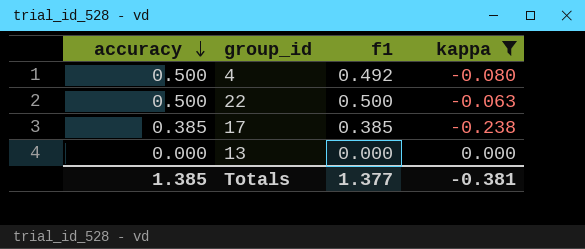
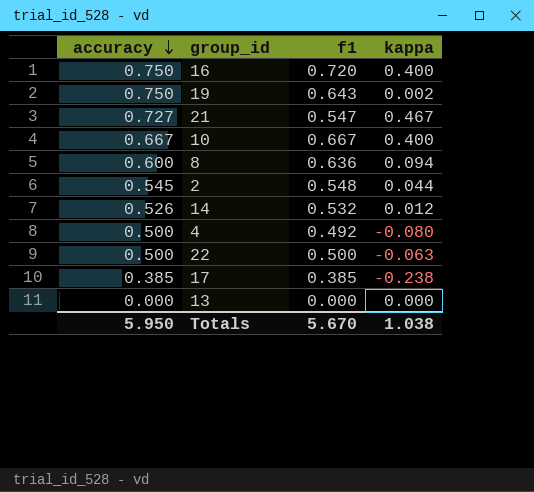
filter: kappa <= 0.000 -> none
Totals | accuracy: 1.385 -> 5.950
Totals | f1: 1.377 -> 5.670
Totals | kappa: -0.381 -> 1.038

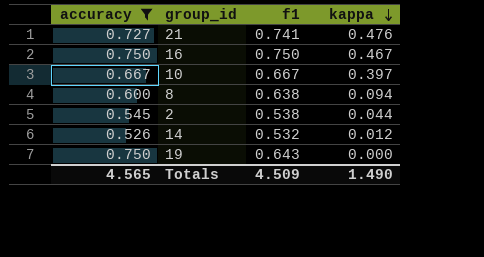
filter: none -> accuracy >= 0.526
row order: accuracy descending -> kappa descending
21 | f1: 0.547 -> 0.741
21 | kappa: 0.467 -> 0.476
16 | f1: 0.720 -> 0.750
16 | kappa: 0.400 -> 0.467
10 | kappa: 0.400 -> 0.397
8 | f1: 0.636 -> 0.638
2 | f1: 0.548 -> 0.538
19 | kappa: 0.002 -> 0.000
Totals | accuracy: 5.950 -> 4.565
Totals | f1: 5.670 -> 4.509
Totals | kappa: 1.038 -> 1.490

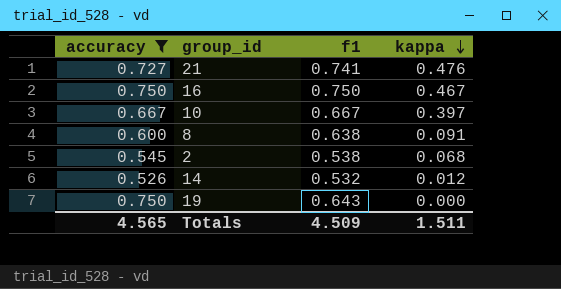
8 | kappa: 0.094 -> 0.091
2 | kappa: 0.044 -> 0.068
Totals | kappa: 1.490 -> 1.511

